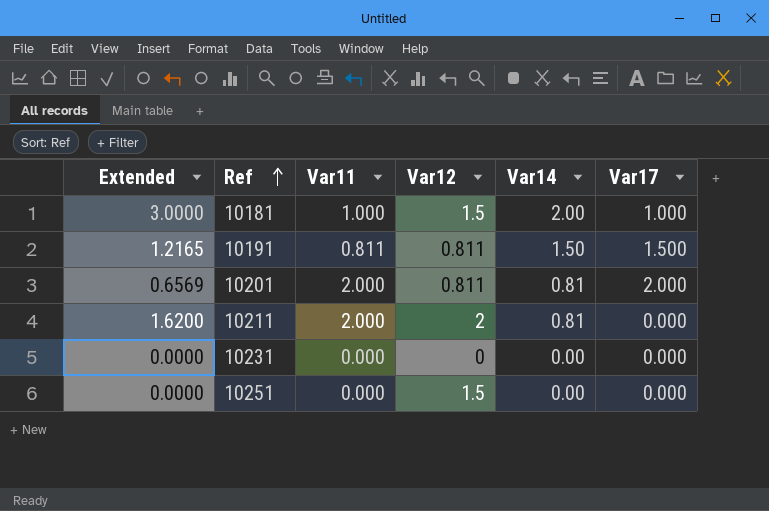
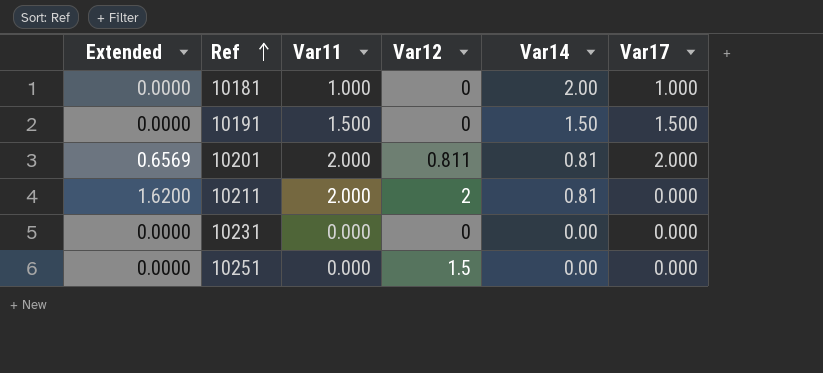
10181 | Extended: 3.0000 -> 0.0000
10181 | Var12: 1.5 -> 0
10191 | Extended: 1.2165 -> 0.0000
10191 | Var11: 0.811 -> 1.500
10191 | Var12: 0.811 -> 0

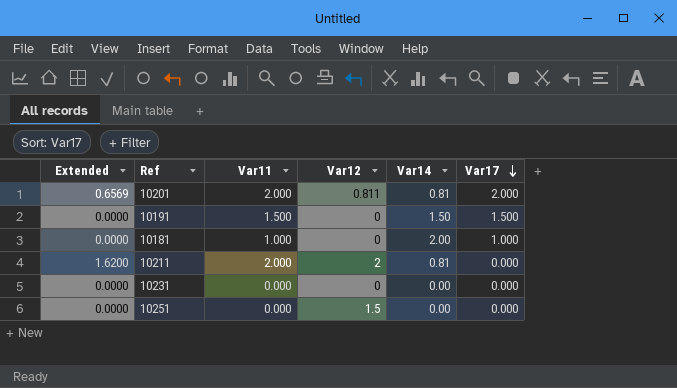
row order: Ref ascending -> Var17 descending

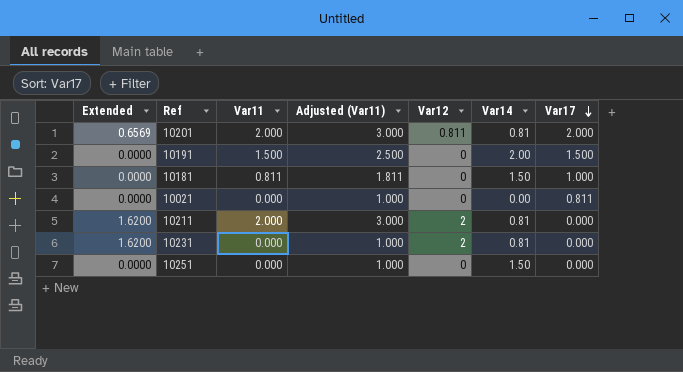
column Adjusted (Var11) | formula: none -> [Var11] + 1
10191 | Var14: 1.50 -> 2.00
10181 | Var11: 1.000 -> 0.811
10181 | Var14: 2.00 -> 1.50
row 10021: none -> 0.0000 | 0.000 | 1.000 | 0 | 0.00 | 0.811
10231 | Extended: 0.0000 -> 1.6200
10231 | Var12: 0 -> 2
10231 | Var14: 0.00 -> 0.81
10251 | Var12: 1.5 -> 0
10251 | Var14: 0.00 -> 1.50

